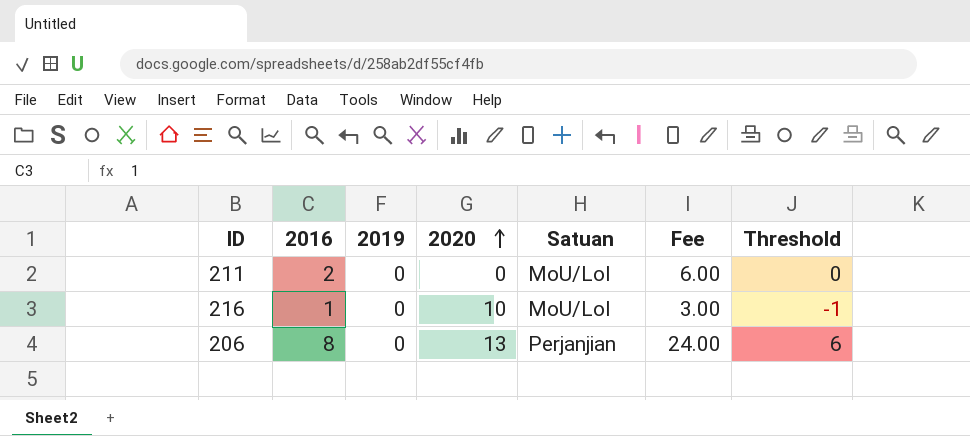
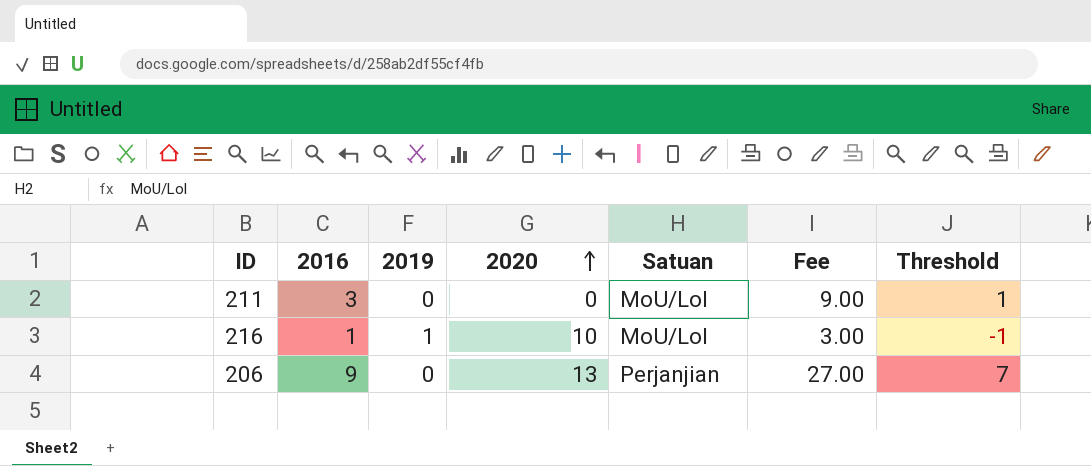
211 | 2016: 2 -> 3
211 | Fee: 6.00 -> 9.00
211 | Threshold: 0 -> 1
216 | 2019: 0 -> 1
206 | 2016: 8 -> 9
206 | Fee: 24.00 -> 27.00
206 | Threshold: 6 -> 7

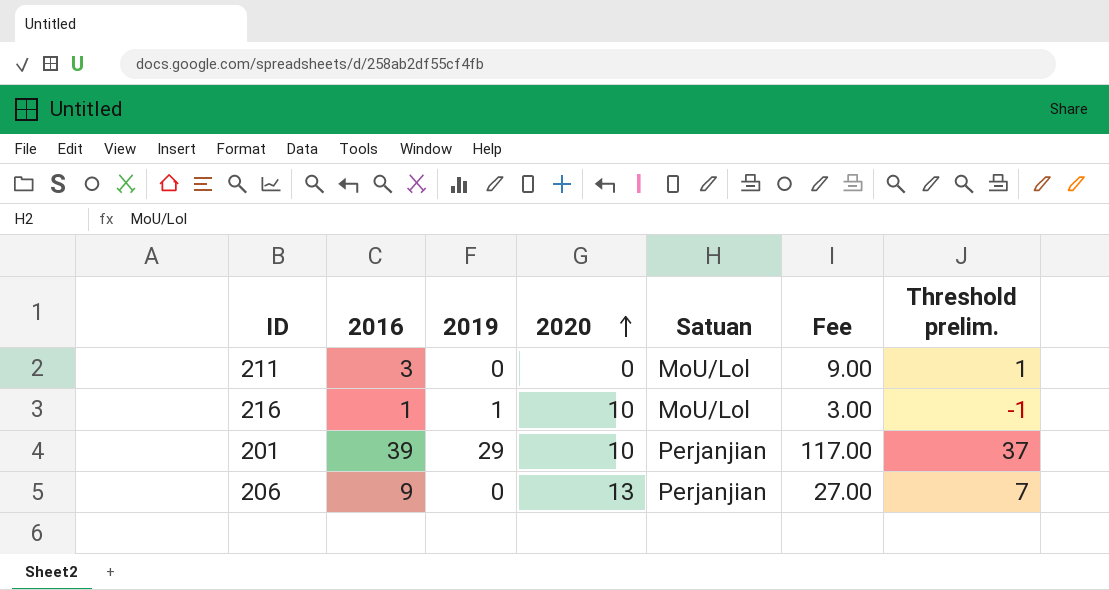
column name: Threshold -> Threshold prelim.
row 201: none -> 39 | 29 | 10 | Perjanjian | 117.00 | 37

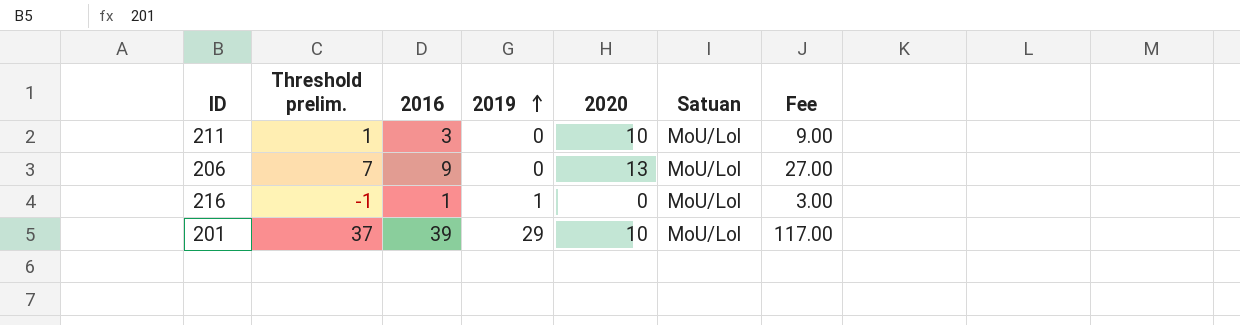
row order: 2020 ascending -> 2019 ascending
column Threshold prelim. | position: 7 -> 2
211 | 2020: 0 -> 10
206 | Satuan: Perjanjian -> MoU/Lol
216 | 2020: 10 -> 0
201 | Satuan: Perjanjian -> MoU/Lol

